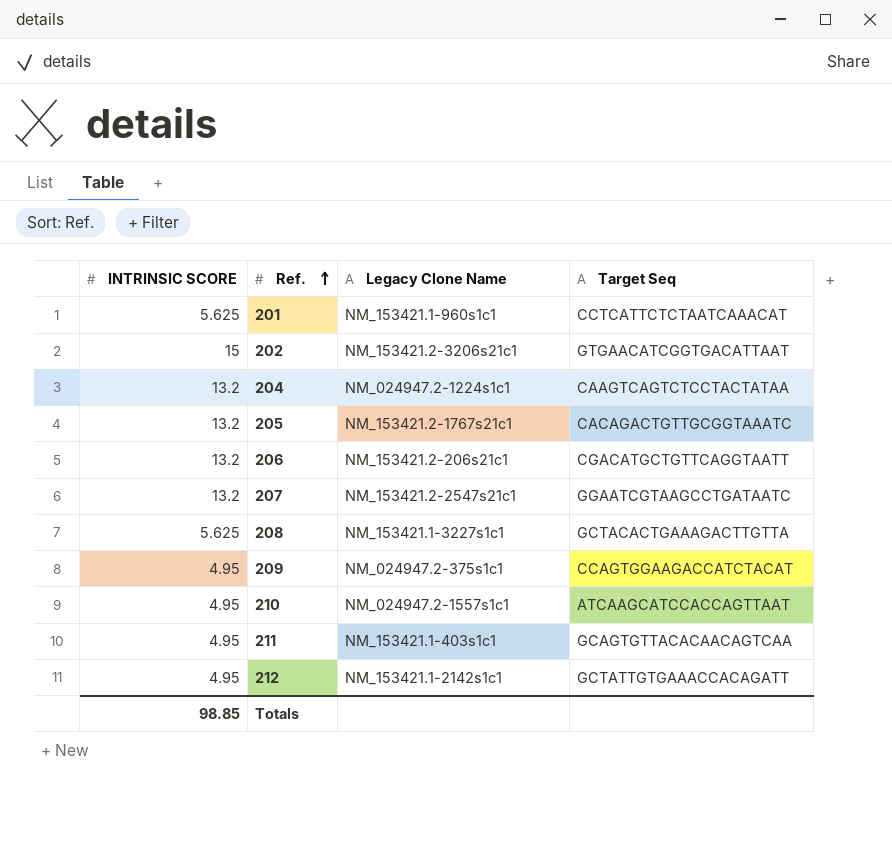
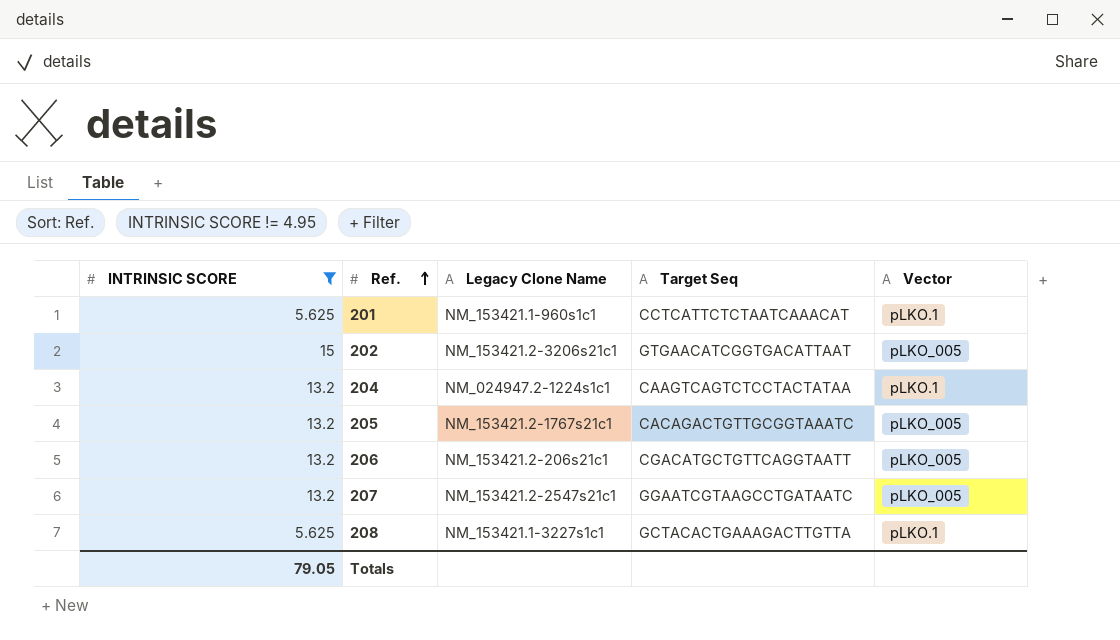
filter: none -> INTRINSIC SCORE != 4.95
column Vector | position: none -> 5
Totals | INTRINSIC SCORE: 98.85 -> 79.05

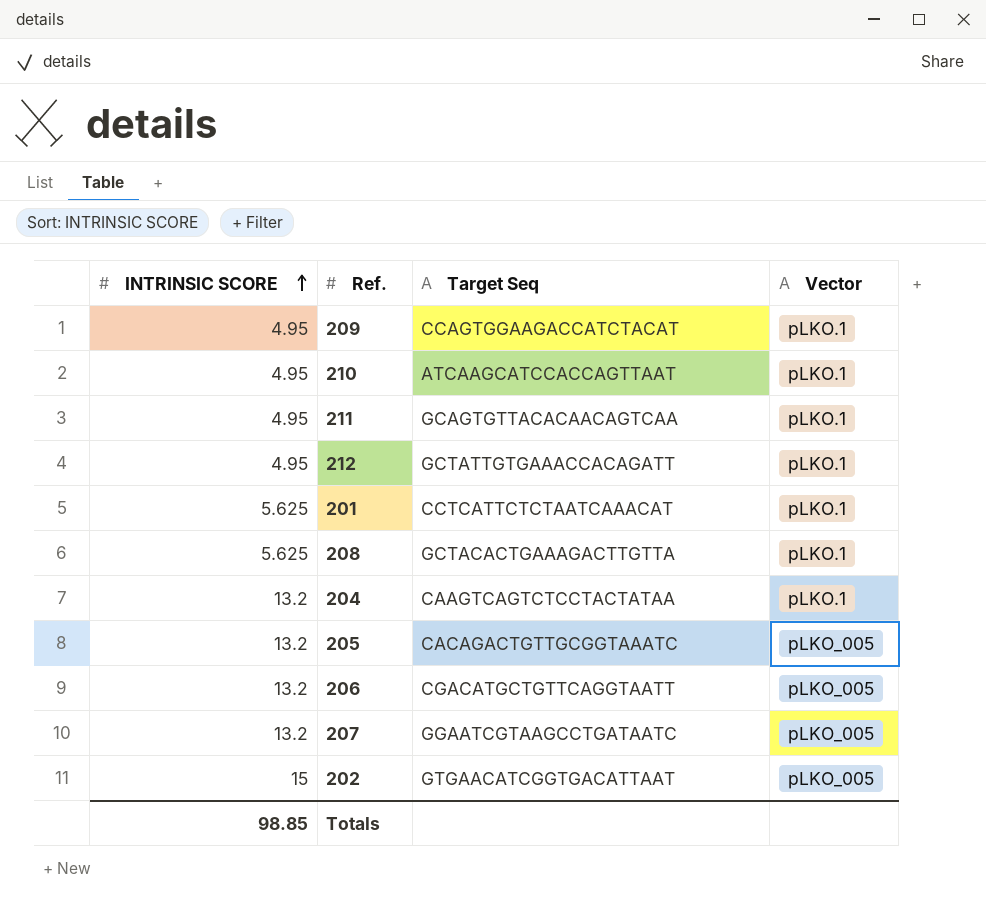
filter: INTRINSIC SCORE != 4.95 -> none
row order: Ref. ascending -> INTRINSIC SCORE ascending
column Legacy Clone Name | position: 3 -> none
Totals | INTRINSIC SCORE: 79.05 -> 98.85

